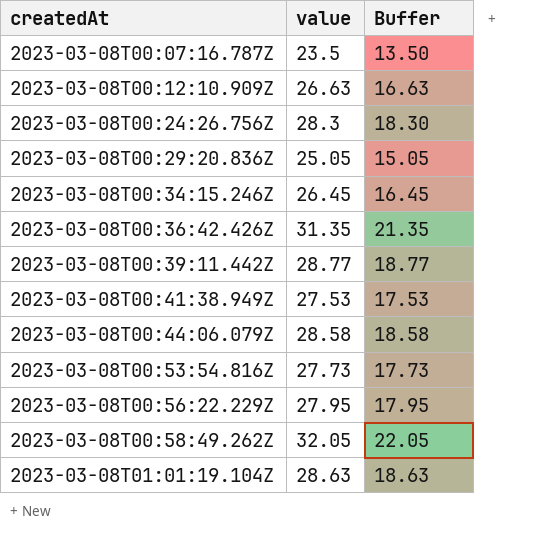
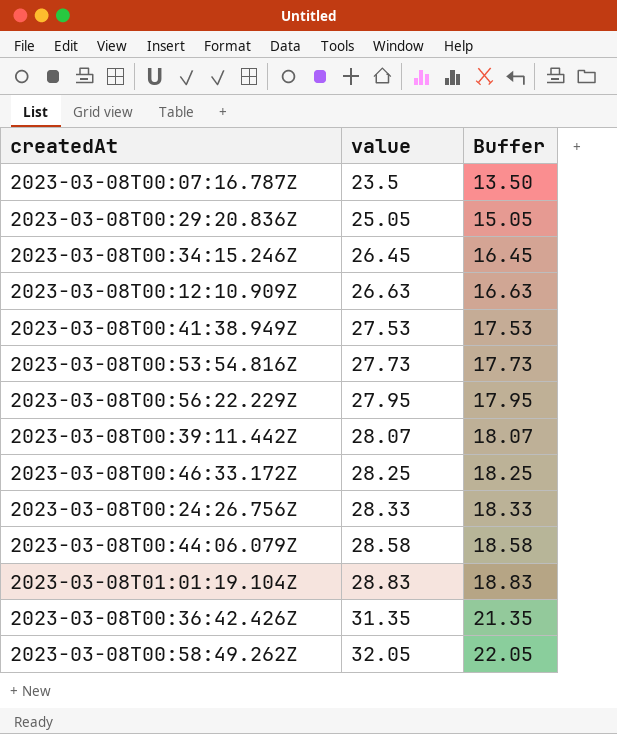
row order: createdAt ascending -> value ascending
2023-03-08T00:39:11.442Z | value: 28.77 -> 28.07
2023-03-08T00:39:11.442Z | Buffer: 18.77 -> 18.07
row 2023-03-08T00:46:33.172Z: none -> 28.25 | 18.25
2023-03-08T00:24:26.756Z | value: 28.3 -> 28.33
2023-03-08T00:24:26.756Z | Buffer: 18.30 -> 18.33
2023-03-08T01:01:19.104Z | value: 28.63 -> 28.83
2023-03-08T01:01:19.104Z | Buffer: 18.63 -> 18.83

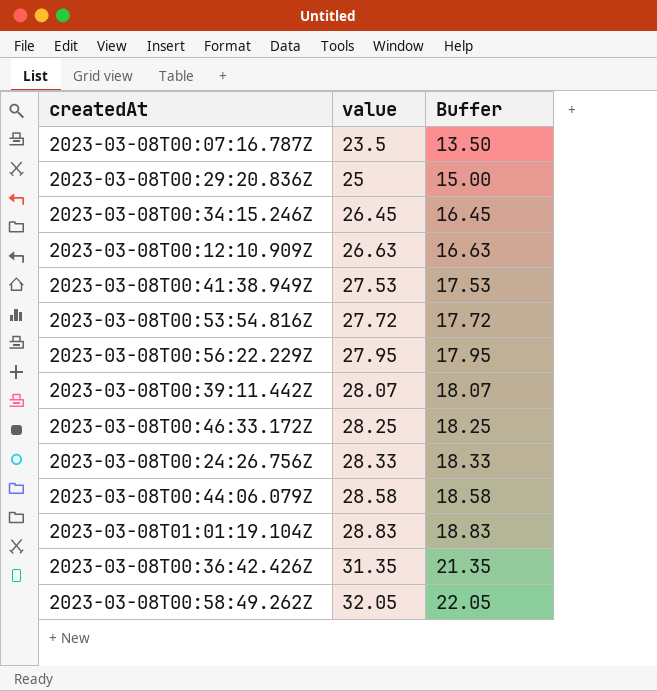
2023-03-08T00:29:20.836Z | value: 25.05 -> 25
2023-03-08T00:29:20.836Z | Buffer: 15.05 -> 15.00
2023-03-08T00:53:54.816Z | value: 27.73 -> 27.72
2023-03-08T00:53:54.816Z | Buffer: 17.73 -> 17.72

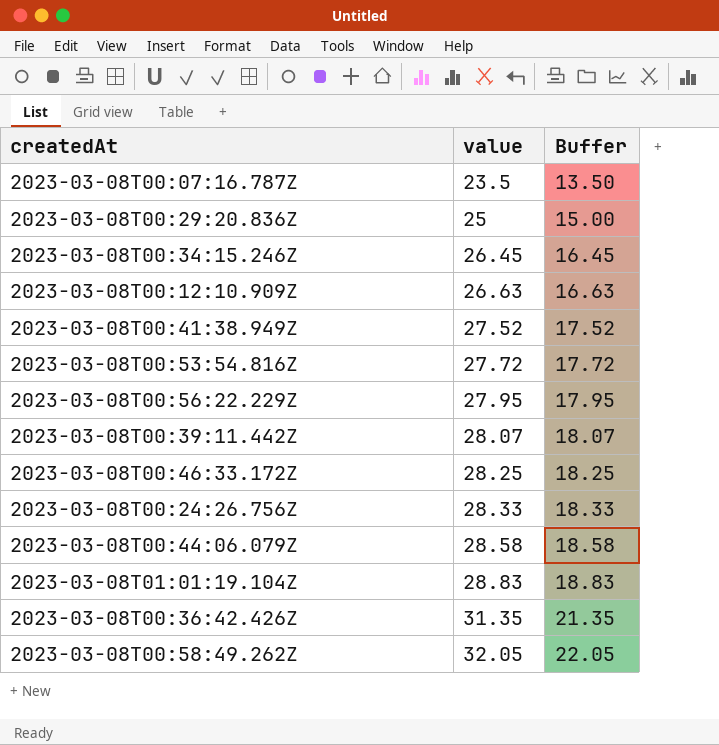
2023-03-08T00:41:38.949Z | value: 27.53 -> 27.52
2023-03-08T00:41:38.949Z | Buffer: 17.53 -> 17.52

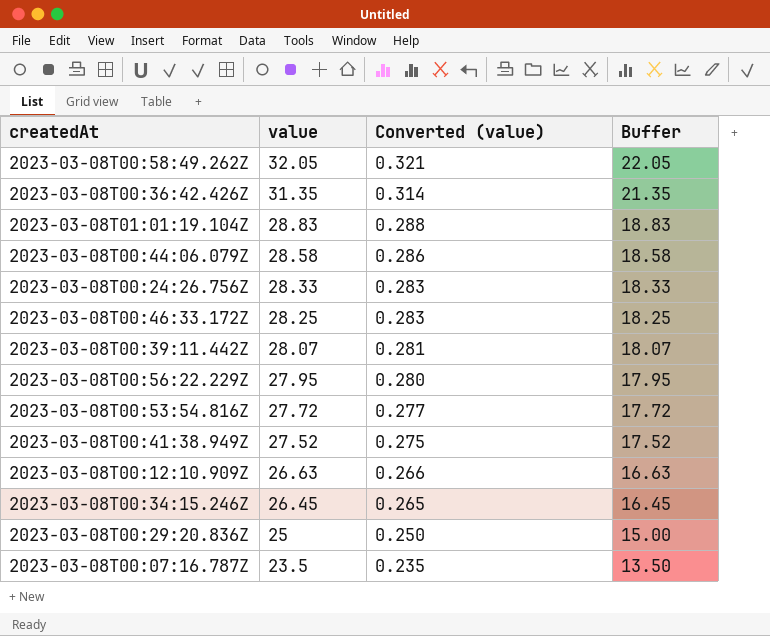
row order: value ascending -> value descending
column Converted (value) | formula: none -> [value] * 0.01

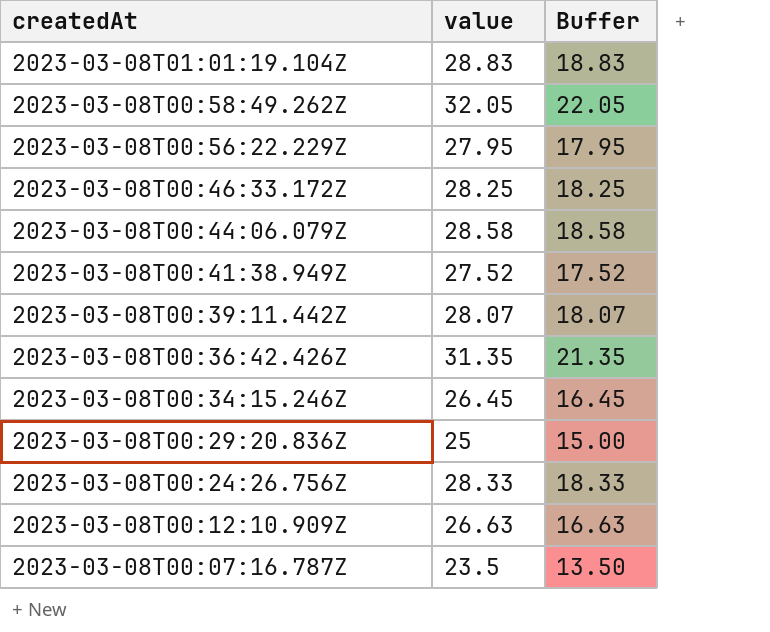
row order: value descending -> createdAt descending
column Converted (value) | formula: [value] * 0.01 -> none
row 2023-03-08T00:53:54.816Z: 27.72 | 0.277 | 17.72 -> none

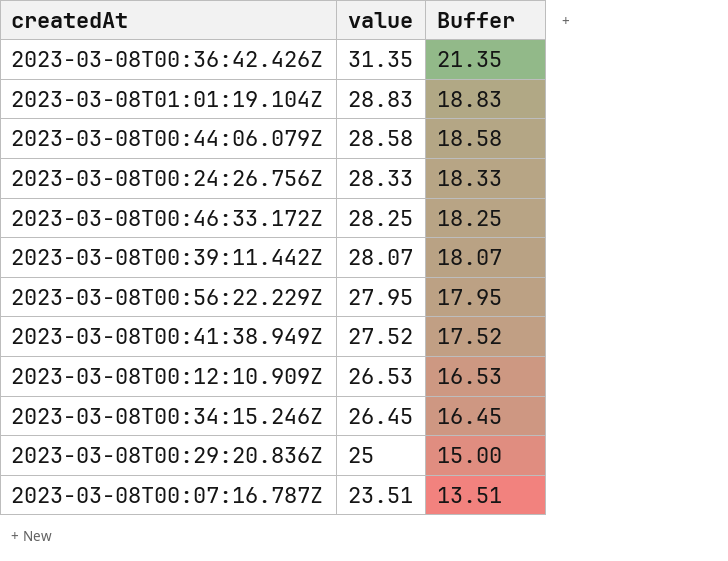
row order: createdAt descending -> value descending
row 2023-03-08T00:58:49.262Z: 32.05 | 22.05 -> none
2023-03-08T00:12:10.909Z | value: 26.63 -> 26.53
2023-03-08T00:12:10.909Z | Buffer: 16.63 -> 16.53
2023-03-08T00:07:16.787Z | value: 23.5 -> 23.51
2023-03-08T00:07:16.787Z | Buffer: 13.50 -> 13.51

